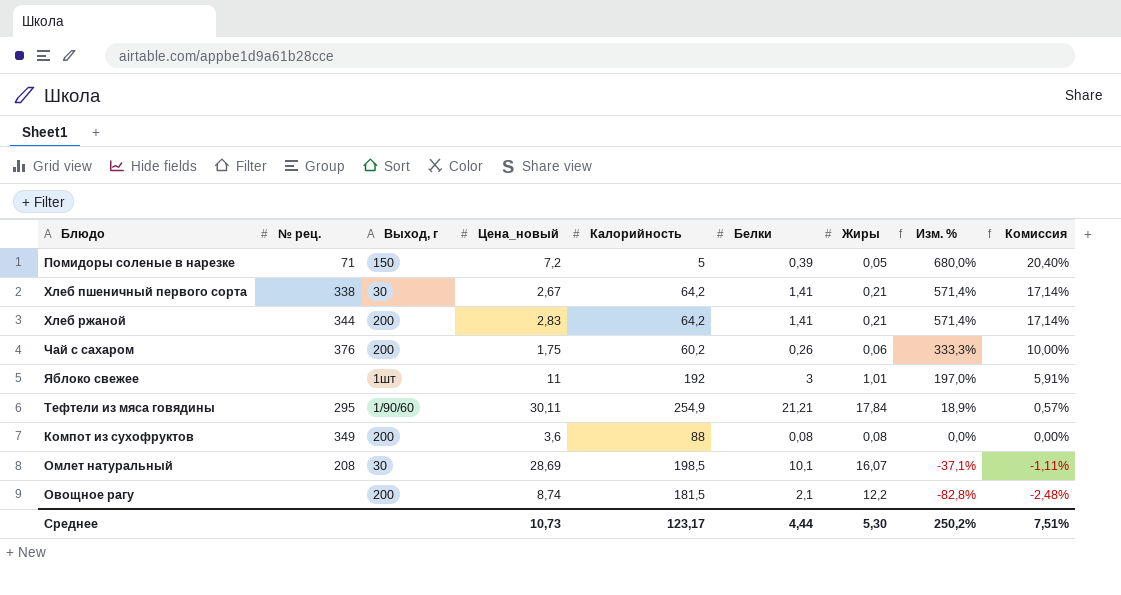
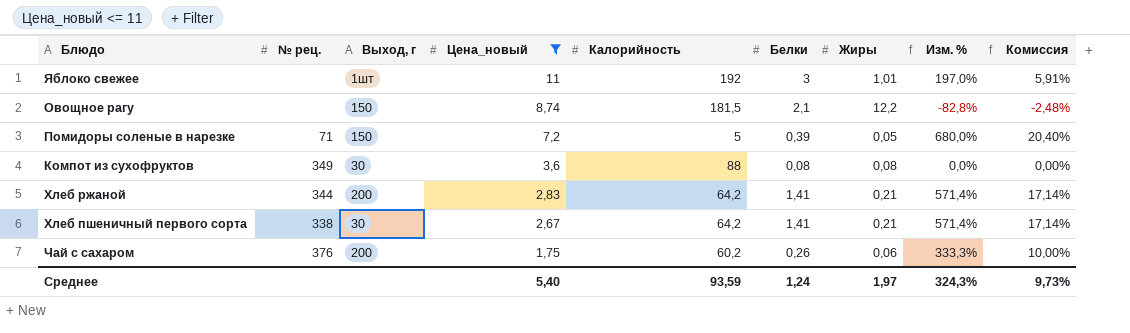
filter: none -> Цена_новый <= 11
row order: Изм. % descending -> Цена_новый descending
Овощное рагу | Выход, г: 200 -> 150
Компот из сухофруктов | Выход, г: 200 -> 30
Среднее | Цена_новый: 10,73 -> 5,40
Среднее | Калорийность: 123,17 -> 93,59
Среднее | Белки: 4,44 -> 1,24
Среднее | Жиры: 5,30 -> 1,97
Среднее | Изм. %: 250,2% -> 324,3%
Среднее | Комиссия: 7,51% -> 9,73%

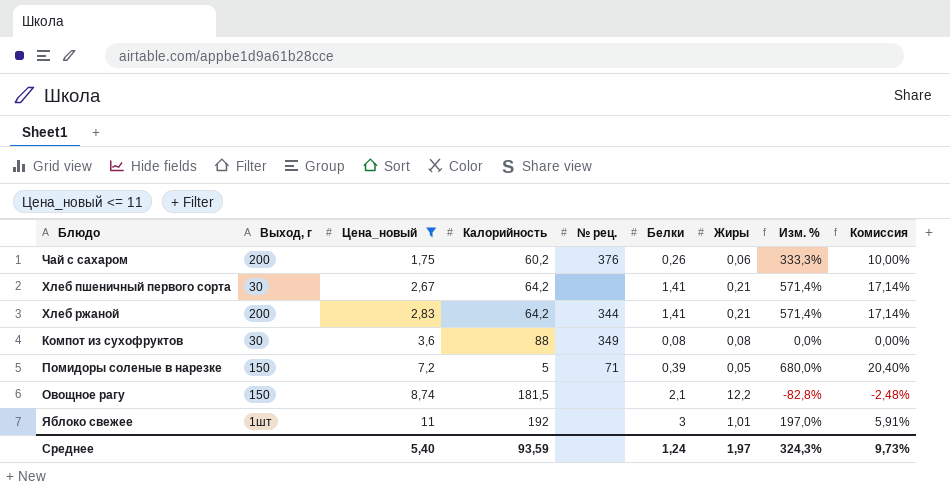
row order: Цена_новый descending -> Цена_новый ascending
column № рец. | position: 2 -> 5
Хлеб пшеничный первого сорта | № рец.: 338 -> none

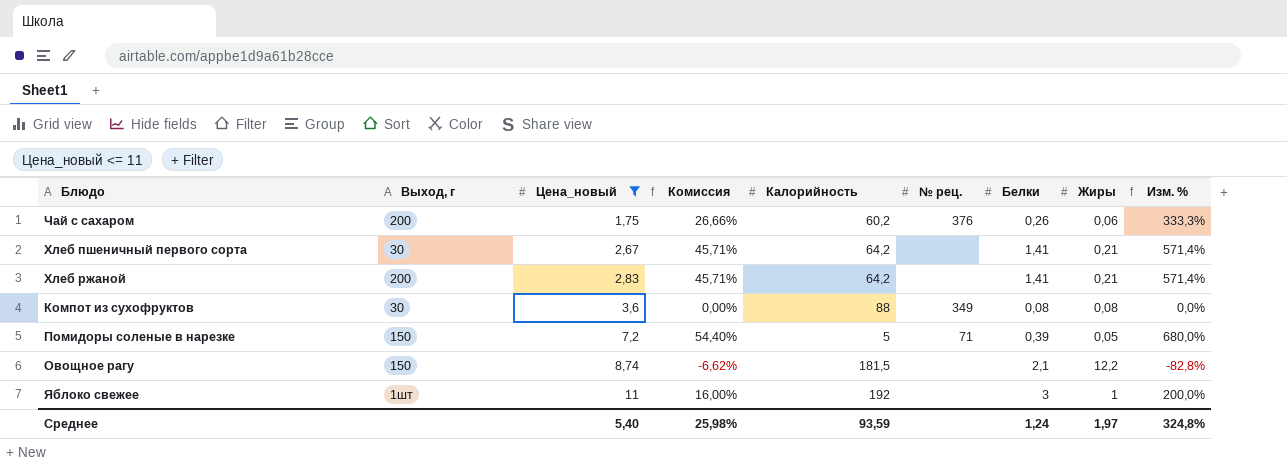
column Комиссия | formula: [Изм. %] * 0,03 -> [Изм. %] * 0,08
column Комиссия | position: 9 -> 4
Хлеб ржаной | № рец.: 344 -> none
Яблоко свежее | Жиры: 1,01 -> 1
Яблоко свежее | Изм. %: 197,0% -> 200,0%
Среднее | Комиссия: 9,73% -> 25,98%
Среднее | Изм. %: 324,3% -> 324,8%

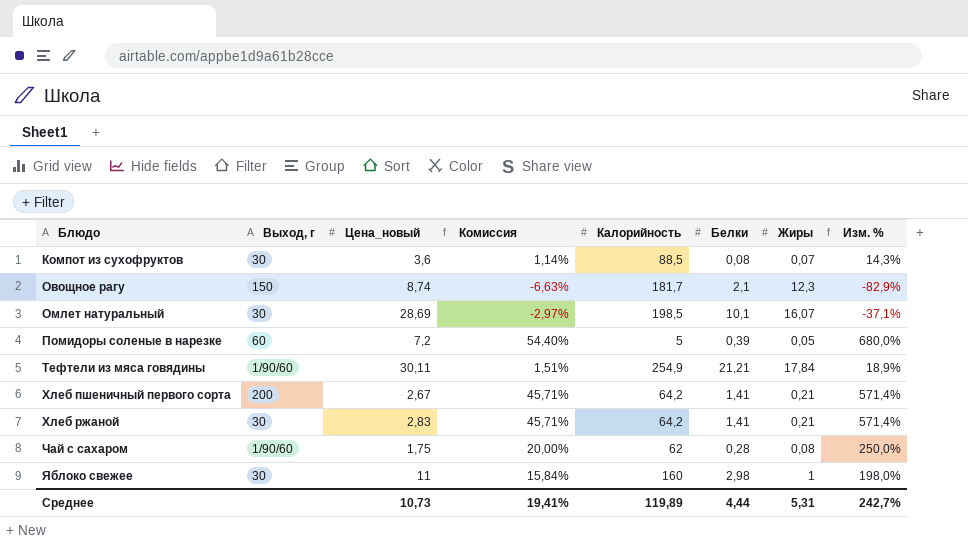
filter: Цена_новый <= 11 -> none
row order: Цена_новый ascending -> Блюдо ascending
column № рец. | position: 6 -> none
Компот из сухофруктов | Комиссия: 0,00% -> 1,14%
Компот из сухофруктов | Калорийность: 88 -> 88,5
Компот из сухофруктов | Жиры: 0,08 -> 0,07
Компот из сухофруктов | Изм. %: 0,0% -> 14,3%
Овощное рагу | Комиссия: -6,62% -> -6,63%
Овощное рагу | Калорийность: 181,5 -> 181,7
Овощное рагу | Жиры: 12,2 -> 12,3
Овощное рагу | Изм. %: -82,8% -> -82,9%
Помидоры соленые в нарезке | Выход, г: 150 -> 60
Хлеб пшеничный первого сорта | Выход, г: 30 -> 200
Хлеб ржаной | Выход, г: 200 -> 30
Чай с сахаром | Выход, г: 200 -> 1/90/60
Чай с сахаром | Комиссия: 26,66% -> 20,00%
Чай с сахаром | Калорийность: 60,2 -> 62
Чай с сахаром | Белки: 0,26 -> 0,28
Чай с сахаром | Жиры: 0,06 -> 0,08
Чай с сахаром | Изм. %: 333,3% -> 250,0%
Яблоко свежее | Выход, г: 1шт -> 30
Яблоко свежее | Комиссия: 16,00% -> 15,84%
Яблоко свежее | Калорийность: 192 -> 160
Яблоко свежее | Белки: 3 -> 2,98
Яблоко свежее | Изм. %: 200,0% -> 198,0%
Среднее | Цена_новый: 5,40 -> 10,73
Среднее | Комиссия: 25,98% -> 19,41%
Среднее | Калорийность: 93,59 -> 119,89
Среднее | Белки: 1,24 -> 4,44
Среднее | Жиры: 1,97 -> 5,31
Среднее | Изм. %: 324,8% -> 242,7%

